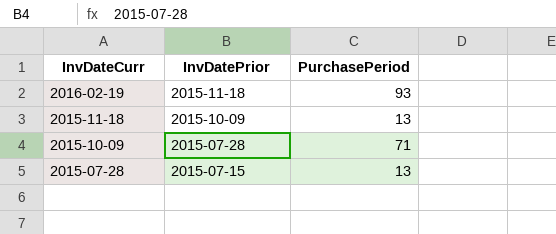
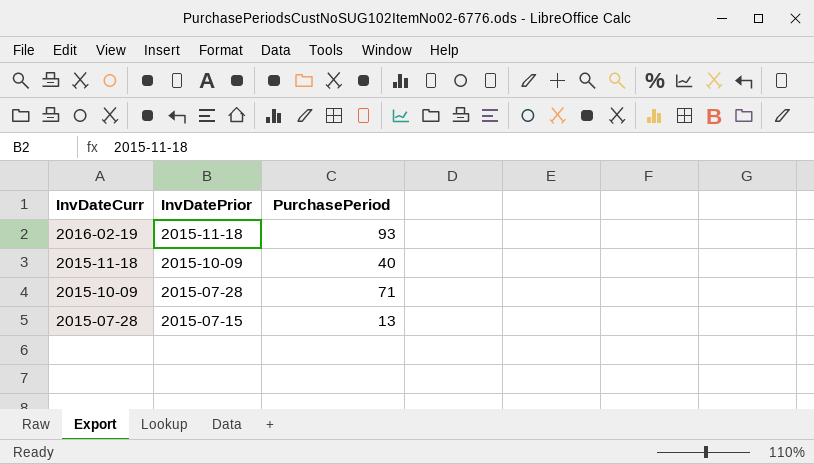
2015-11-18 | PurchasePeriod: 13 -> 40

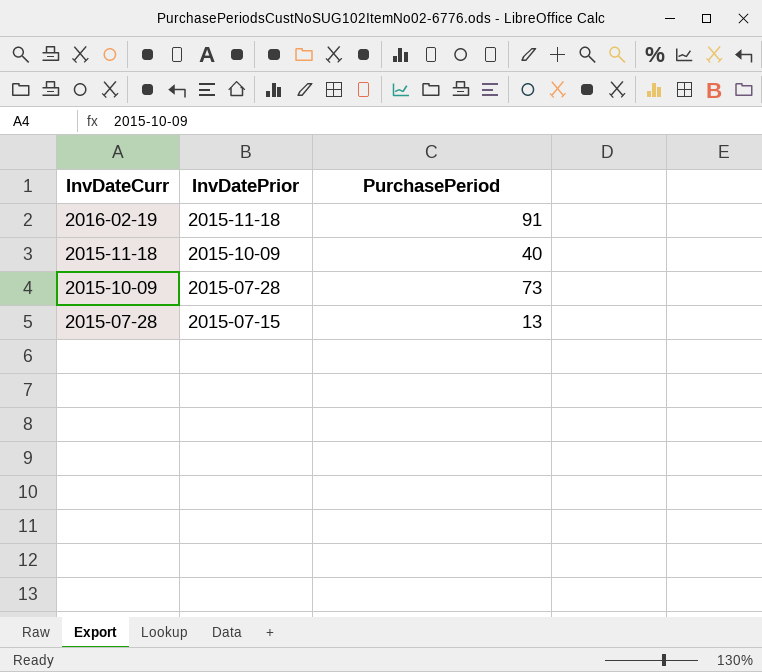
2016-02-19 | PurchasePeriod: 93 -> 91
2015-10-09 | PurchasePeriod: 71 -> 73

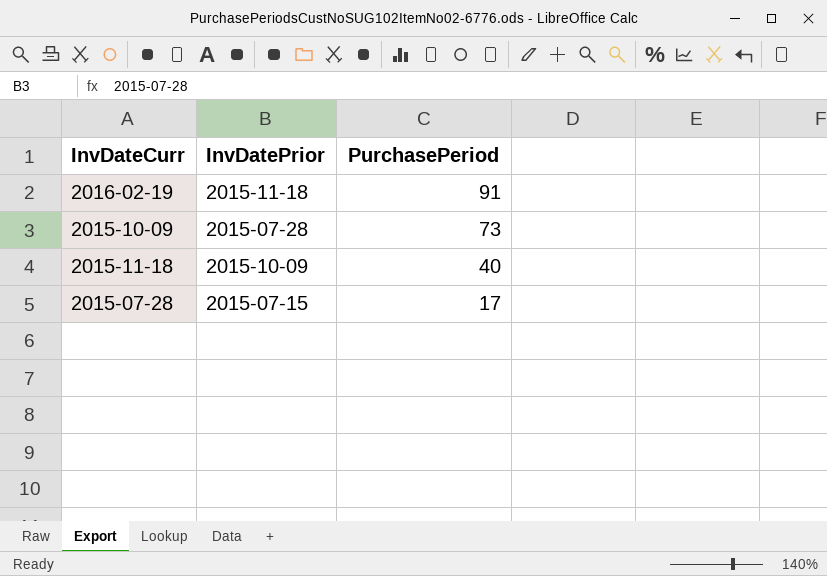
row order: InvDateCurr descending -> PurchasePeriod descending
2015-07-28 | PurchasePeriod: 13 -> 17

